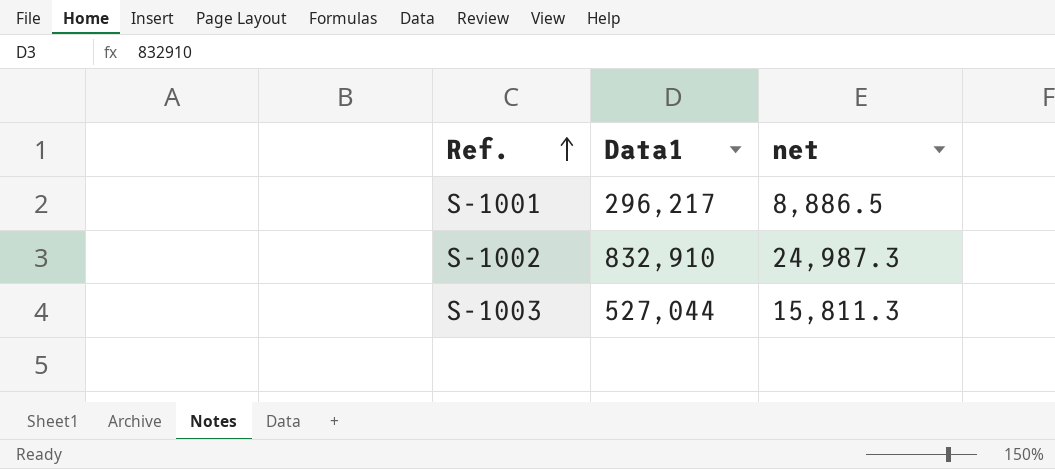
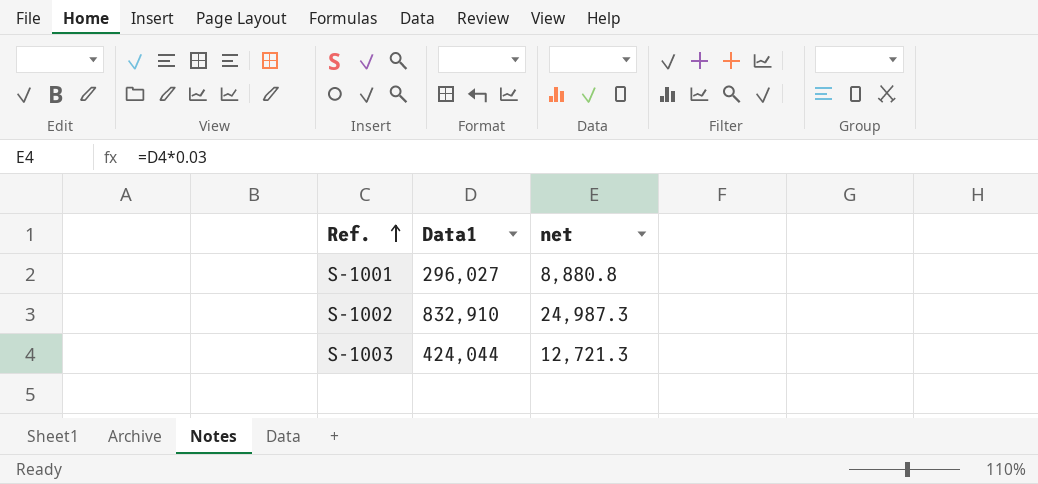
S-1001 | Data1: 296,217 -> 296,027
S-1001 | net: 8,886.5 -> 8,880.8
S-1003 | Data1: 527,044 -> 424,044
S-1003 | net: 15,811.3 -> 12,721.3

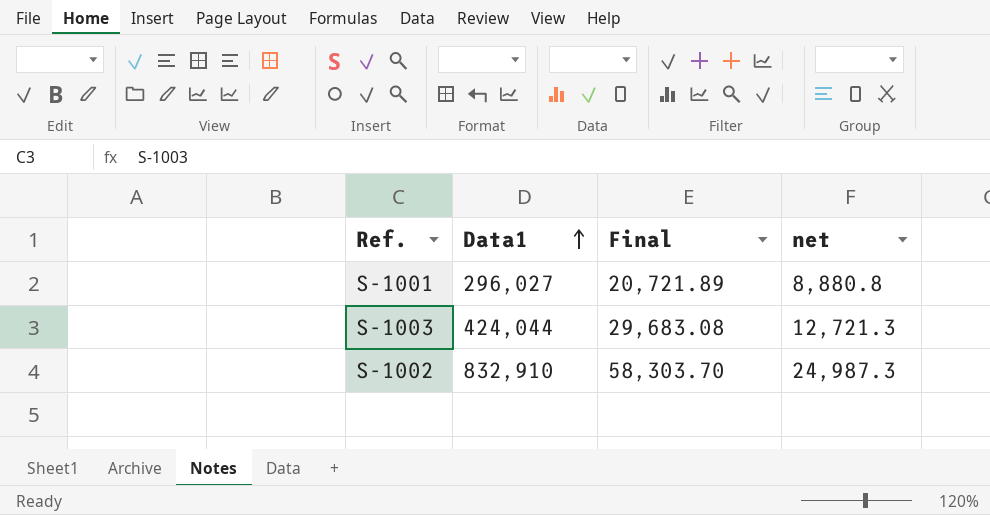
row order: Ref. ascending -> Data1 ascending
column Final | formula: none -> [Data1] * 0.07

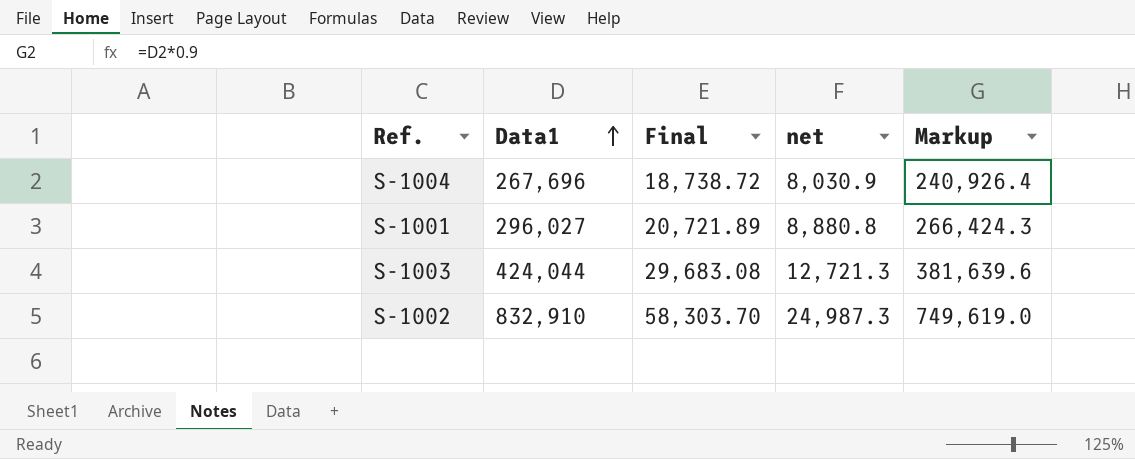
column Markup | formula: none -> [Data1] * 0.9
row S-1004: none -> 267,696 | 18,738.72 | 8,030.9 | 240,926.4

